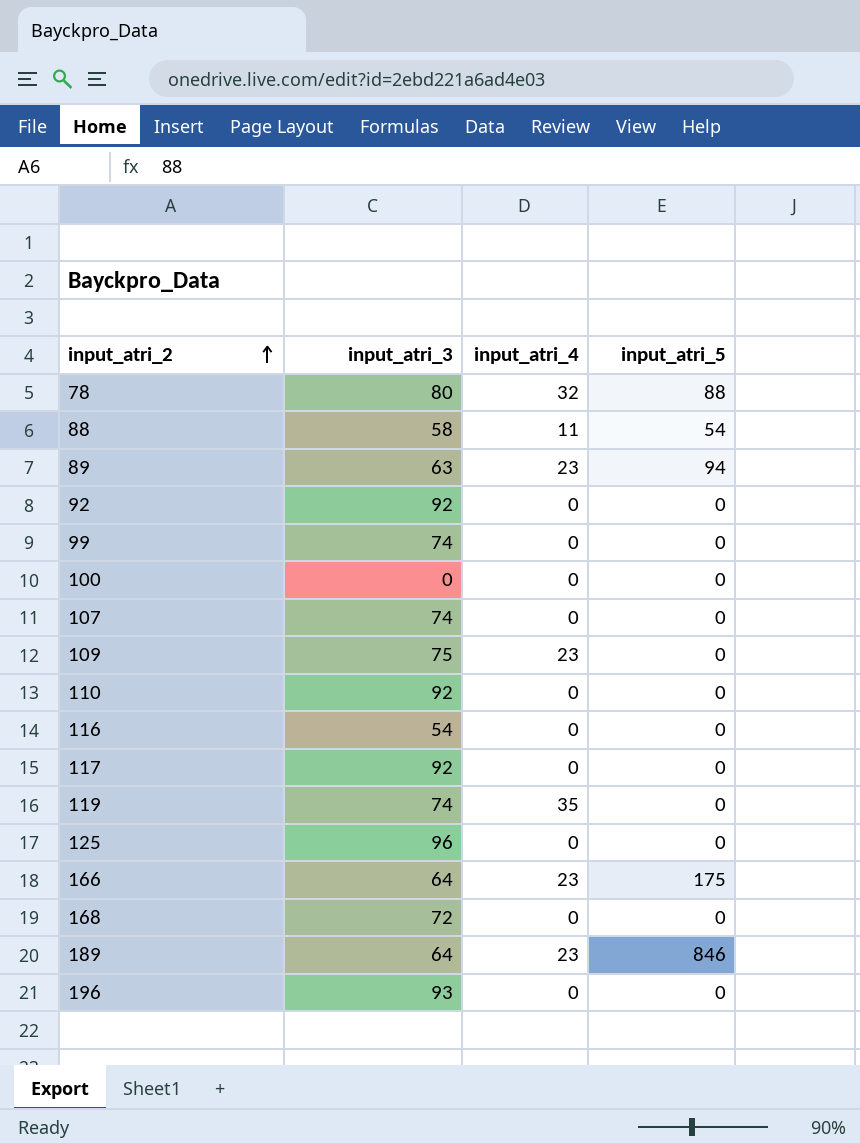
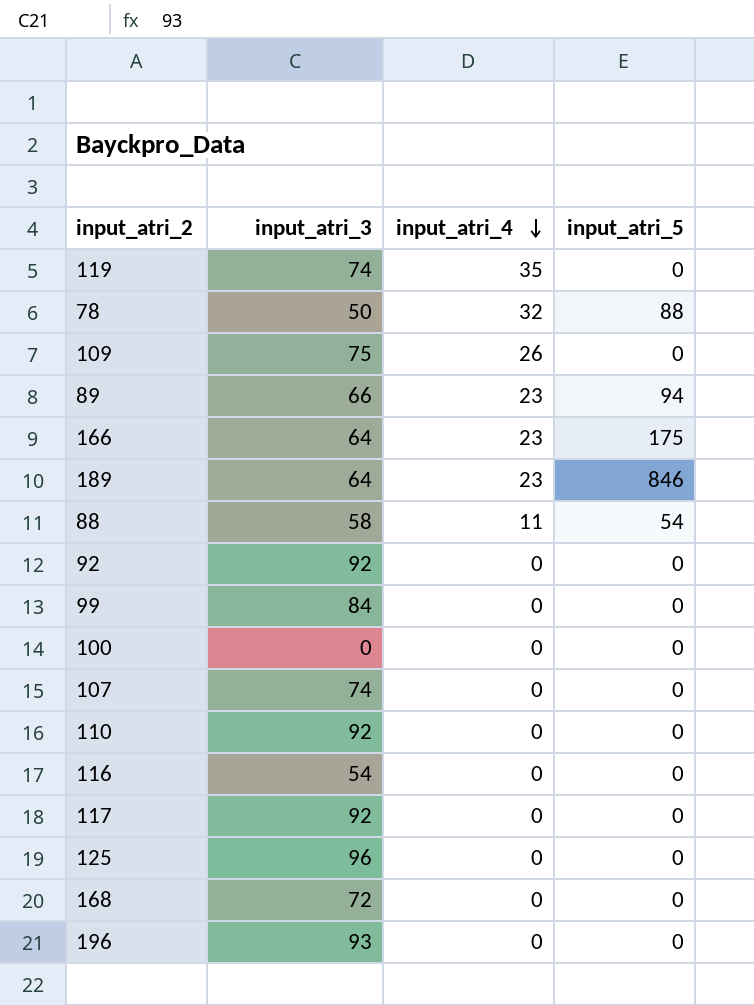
row order: input_atri_2 ascending -> input_atri_4 descending
78 | input_atri_3: 80 -> 50
109 | input_atri_4: 23 -> 26
89 | input_atri_3: 63 -> 66
99 | input_atri_3: 74 -> 84

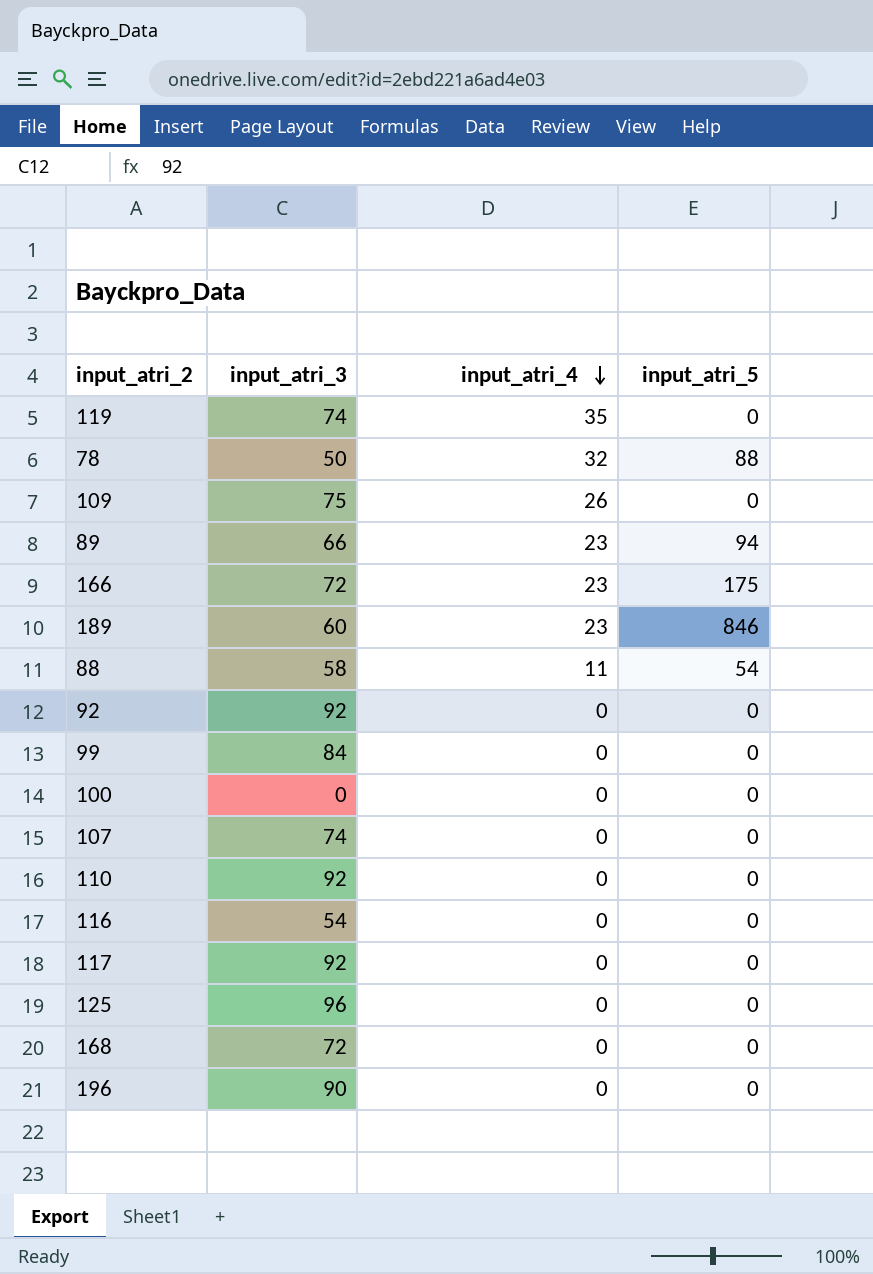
166 | input_atri_3: 64 -> 72
189 | input_atri_3: 64 -> 60
196 | input_atri_3: 93 -> 90

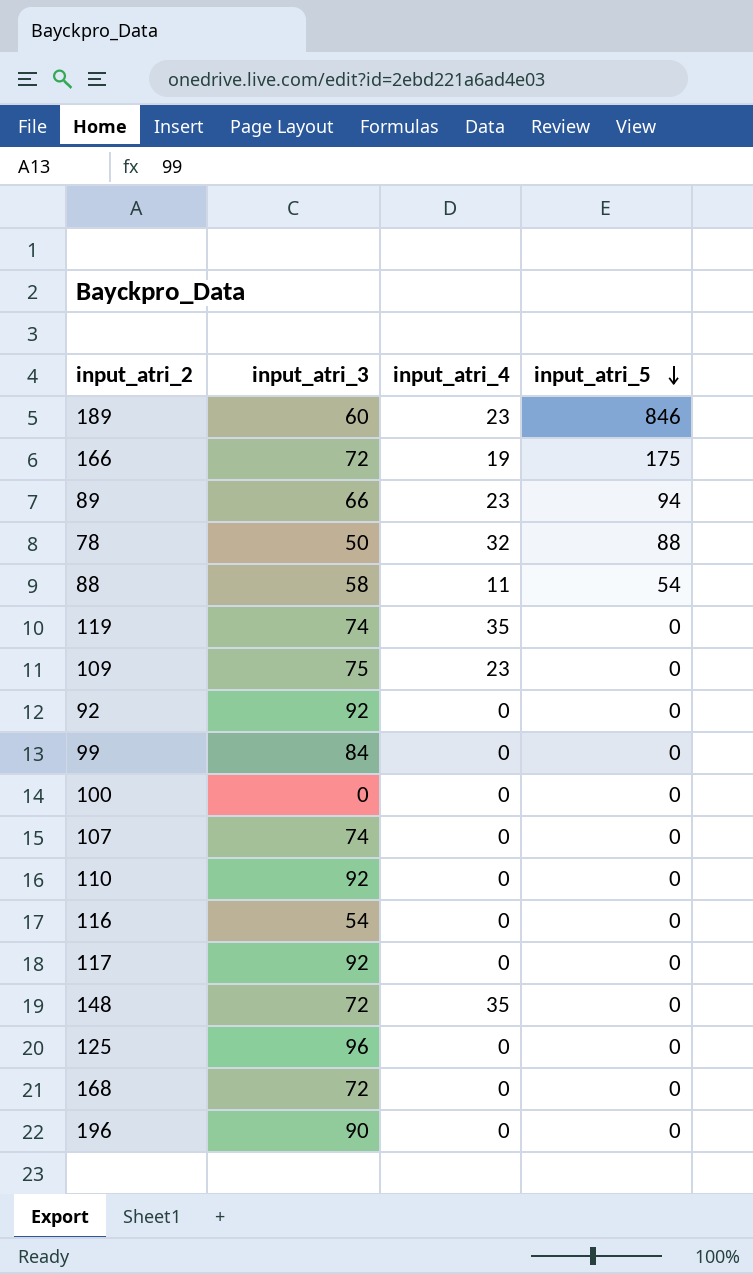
row order: input_atri_4 descending -> input_atri_5 descending
166 | input_atri_4: 23 -> 19
109 | input_atri_4: 26 -> 23
row 148: none -> 72 | 35 | 0

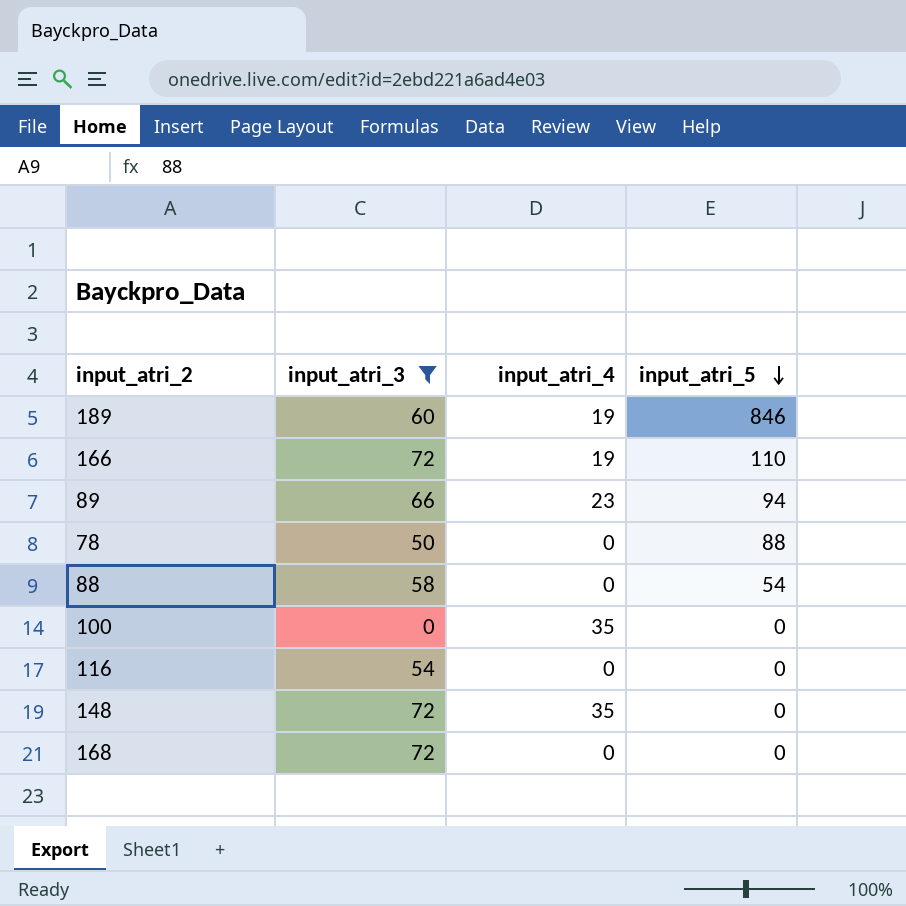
filter: none -> input_atri_3 <= 72
189 | input_atri_4: 23 -> 19
166 | input_atri_5: 175 -> 110
78 | input_atri_4: 32 -> 0
88 | input_atri_4: 11 -> 0
100 | input_atri_4: 0 -> 35

